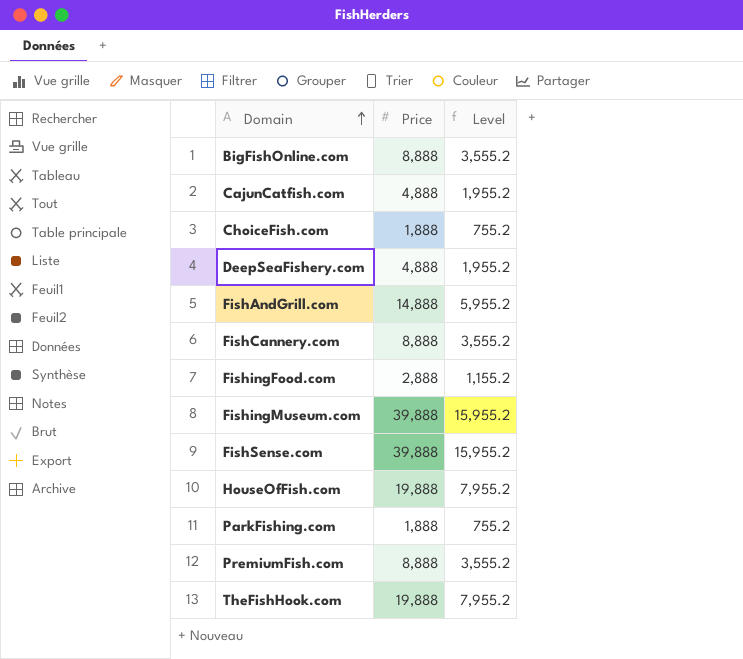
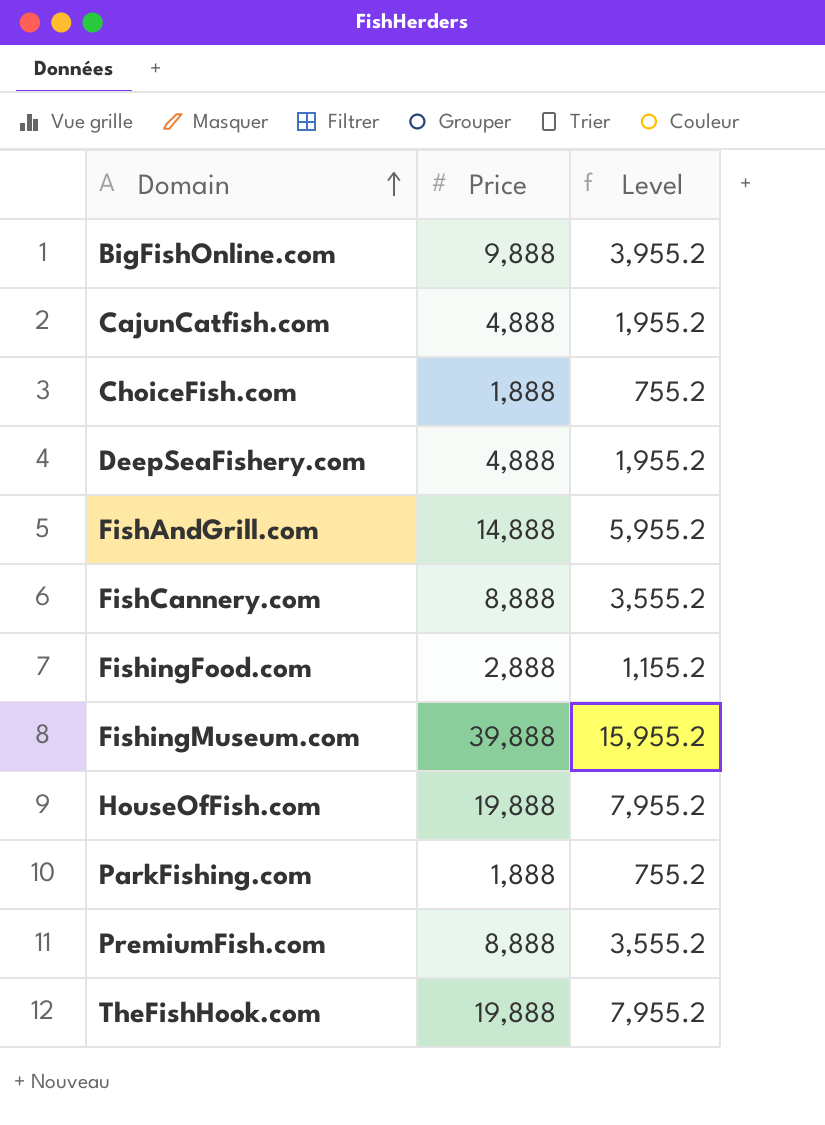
row FishSense.com: 39,888 | 15,955.2 -> none
BigFishOnline.com | Price: 8,888 -> 9,888
BigFishOnline.com | Level: 3,555.2 -> 3,955.2

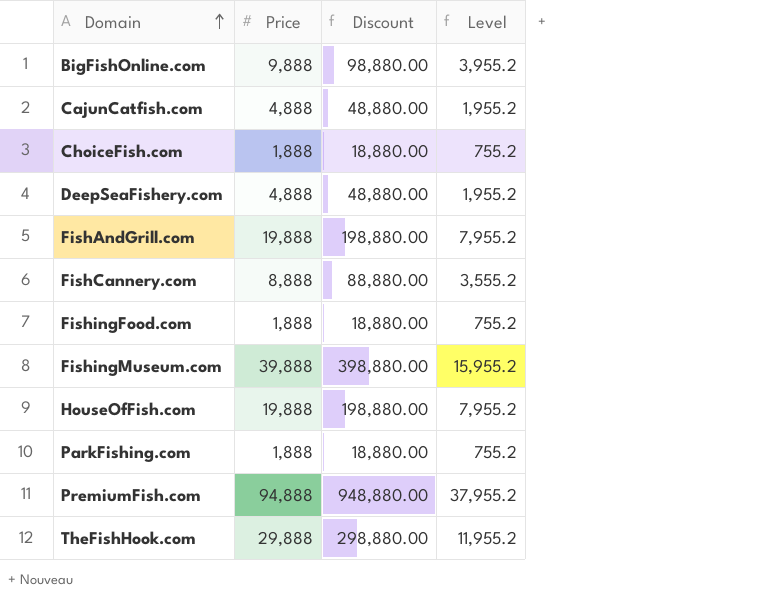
column Discount | formula: none -> [Price] * 10
FishAndGrill.com | Price: 14,888 -> 19,888
FishAndGrill.com | Level: 5,955.2 -> 7,955.2
FishingFood.com | Price: 2,888 -> 1,888
FishingFood.com | Level: 1,155.2 -> 755.2
PremiumFish.com | Price: 8,888 -> 94,888
PremiumFish.com | Level: 3,555.2 -> 37,955.2
TheFishHook.com | Price: 19,888 -> 29,888
TheFishHook.com | Level: 7,955.2 -> 11,955.2

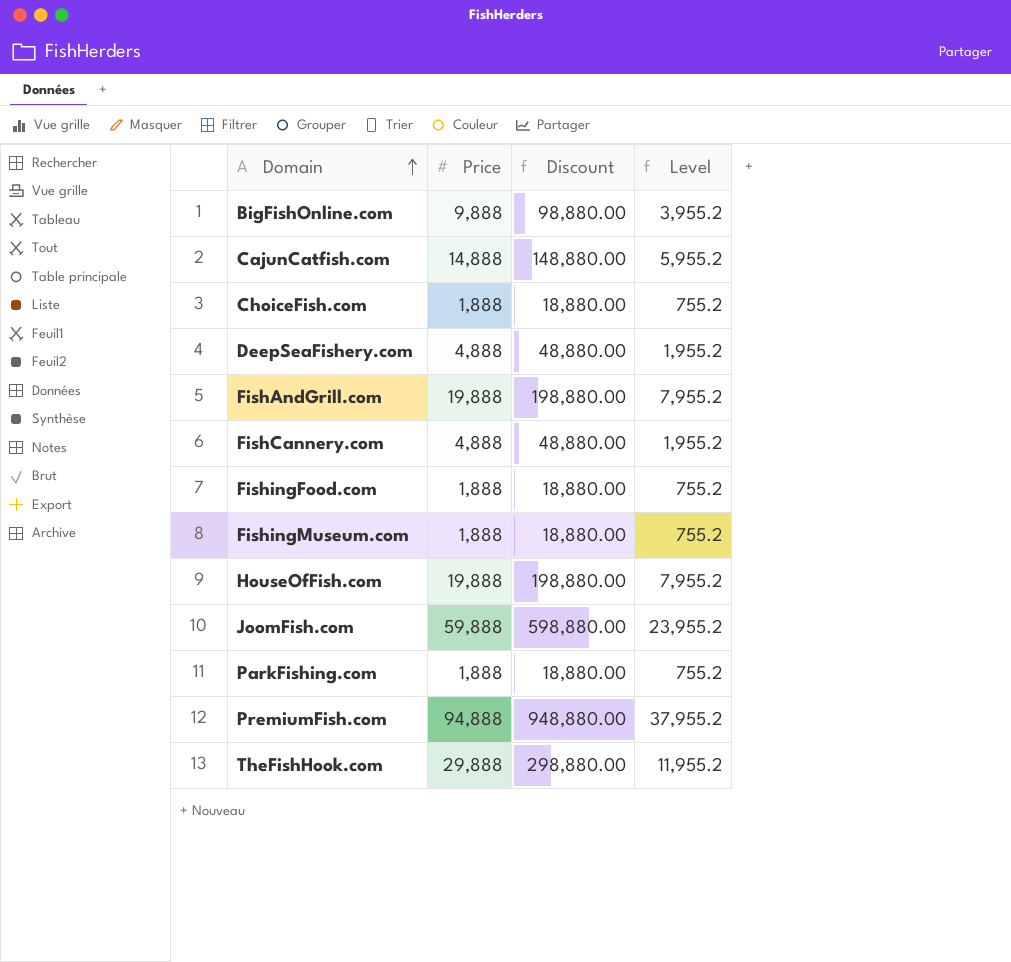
CajunCatfish.com | Price: 4,888 -> 14,888
CajunCatfish.com | Discount: 48,880.00 -> 148,880.00
CajunCatfish.com | Level: 1,955.2 -> 5,955.2
FishCannery.com | Price: 8,888 -> 4,888
FishCannery.com | Discount: 88,880.00 -> 48,880.00
FishCannery.com | Level: 3,555.2 -> 1,955.2
FishingMuseum.com | Price: 39,888 -> 1,888
FishingMuseum.com | Discount: 398,880.00 -> 18,880.00
FishingMuseum.com | Level: 15,955.2 -> 755.2
row JoomFish.com: none -> 59,888 | 598,880.00 | 23,955.2

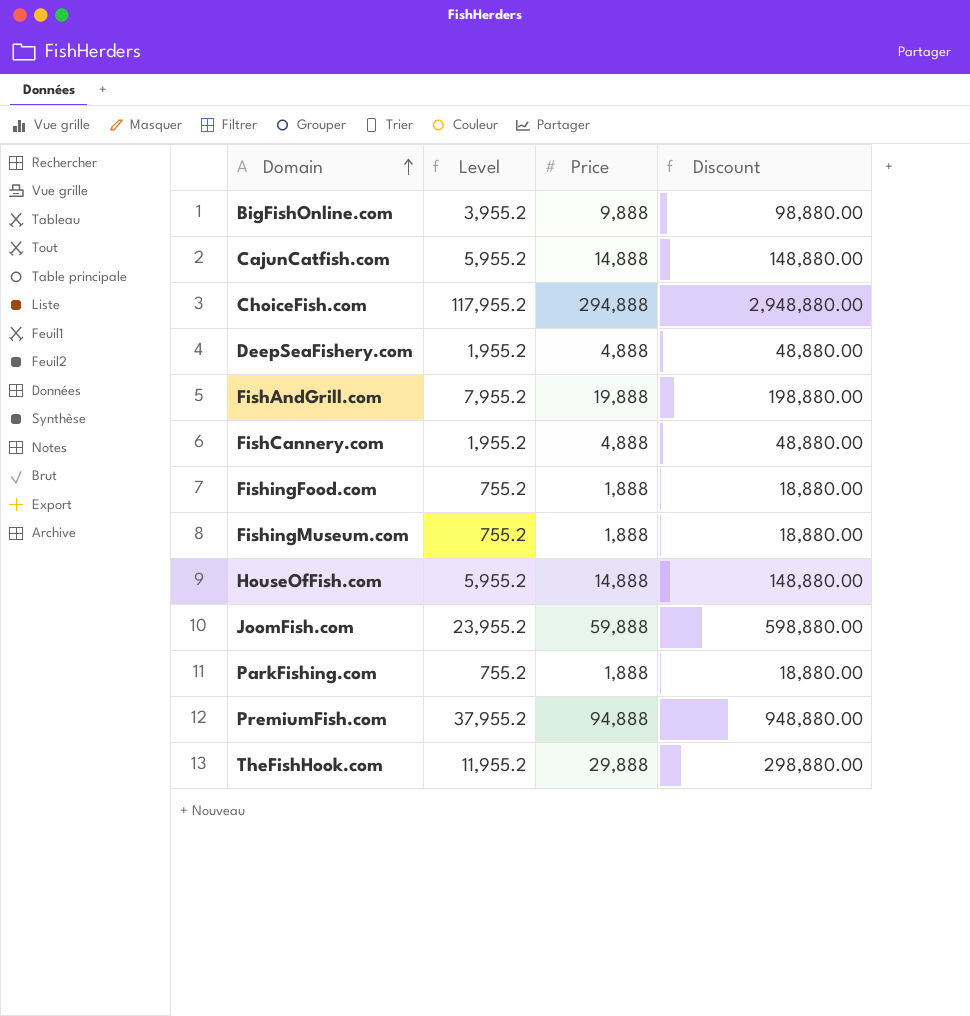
column Level | position: 4 -> 2
ChoiceFish.com | Level: 755.2 -> 117,955.2
ChoiceFish.com | Price: 1,888 -> 294,888
ChoiceFish.com | Discount: 18,880.00 -> 2,948,880.00
HouseOfFish.com | Level: 7,955.2 -> 5,955.2
HouseOfFish.com | Price: 19,888 -> 14,888
HouseOfFish.com | Discount: 198,880.00 -> 148,880.00

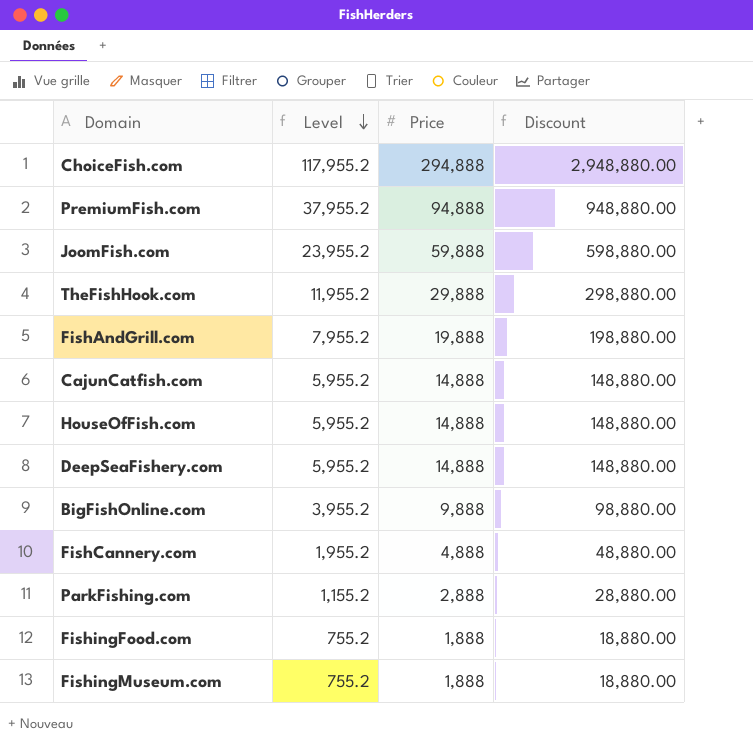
row order: Domain ascending -> Level descending
DeepSeaFishery.com | Level: 1,955.2 -> 5,955.2
DeepSeaFishery.com | Price: 4,888 -> 14,888
DeepSeaFishery.com | Discount: 48,880.00 -> 148,880.00
ParkFishing.com | Level: 755.2 -> 1,155.2
ParkFishing.com | Price: 1,888 -> 2,888
ParkFishing.com | Discount: 18,880.00 -> 28,880.00

